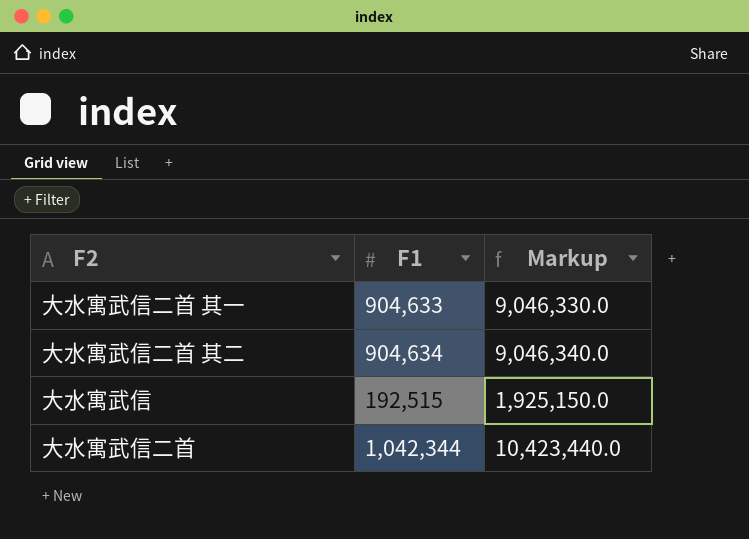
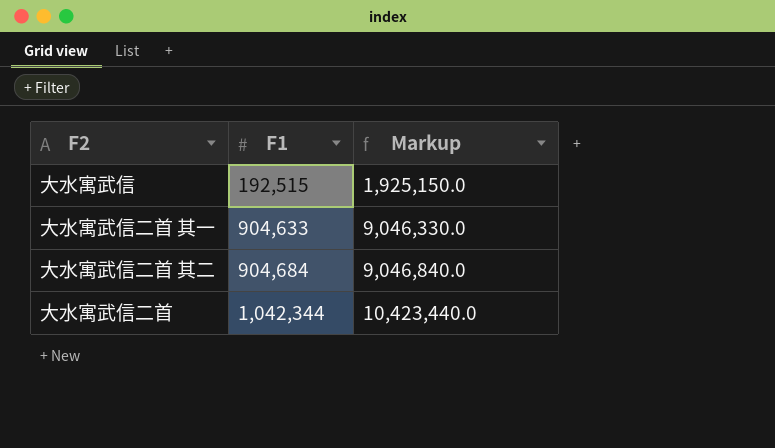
row order: none -> F1 ascending
大水寓武信二首 其二 | F1: 904,634 -> 904,684
大水寓武信二首 其二 | Markup: 9,046,340.0 -> 9,046,840.0

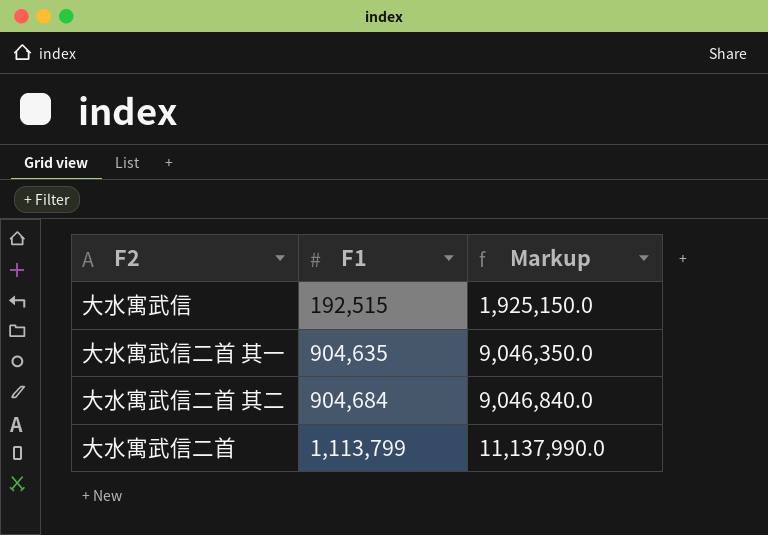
大水寓武信二首 其一 | F1: 904,633 -> 904,635
大水寓武信二首 其一 | Markup: 9,046,330.0 -> 9,046,350.0
大水寓武信二首 | F1: 1,042,344 -> 1,113,799
大水寓武信二首 | Markup: 10,423,440.0 -> 11,137,990.0

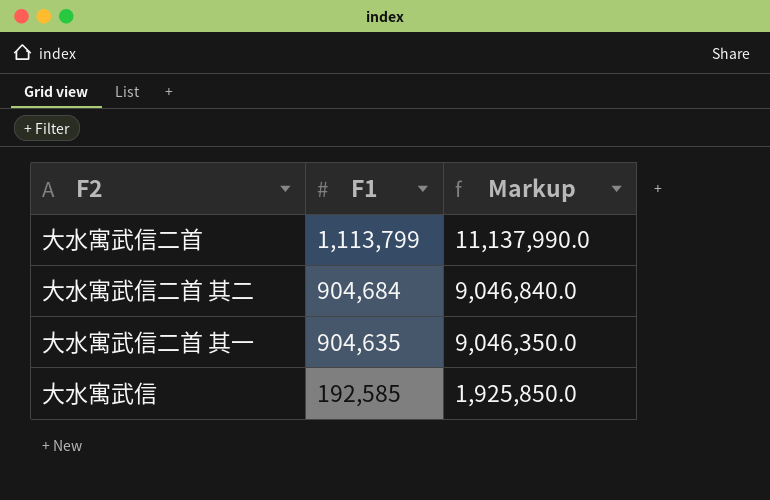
row order: F1 ascending -> F1 descending
大水寓武信 | F1: 192,515 -> 192,585
大水寓武信 | Markup: 1,925,150.0 -> 1,925,850.0

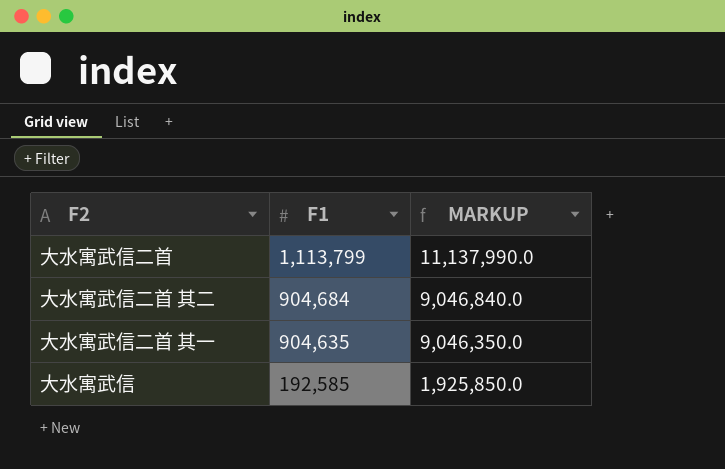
column name: Markup -> MARKUP

